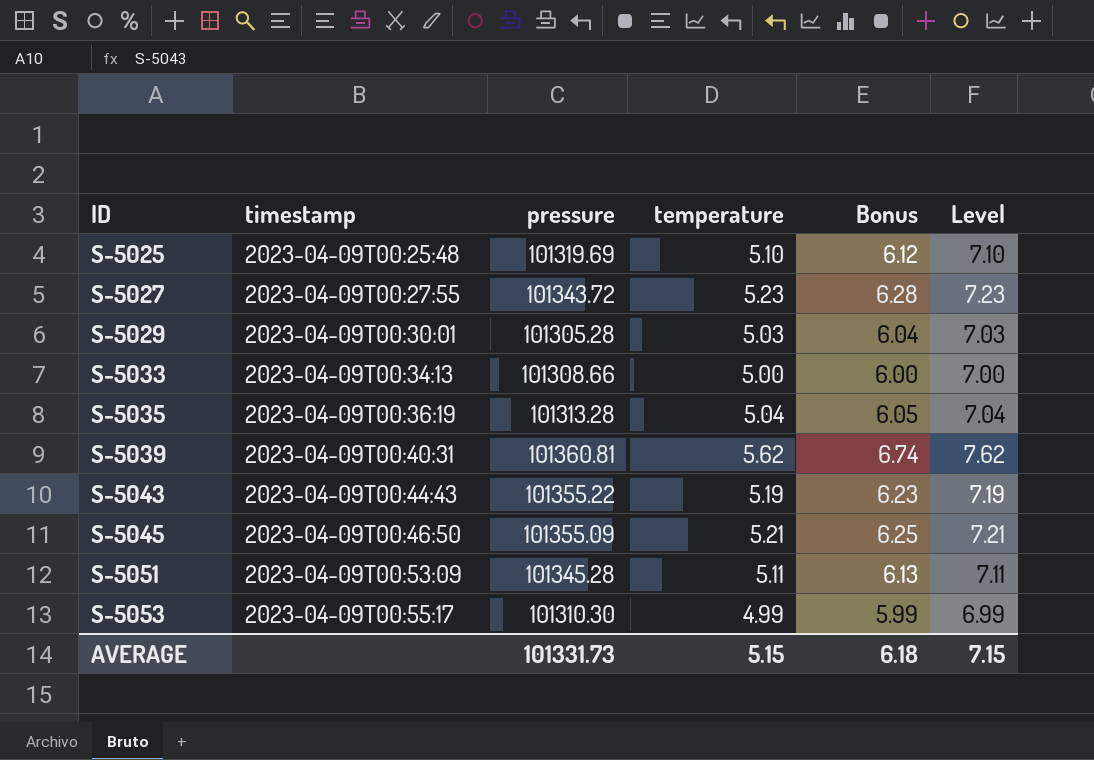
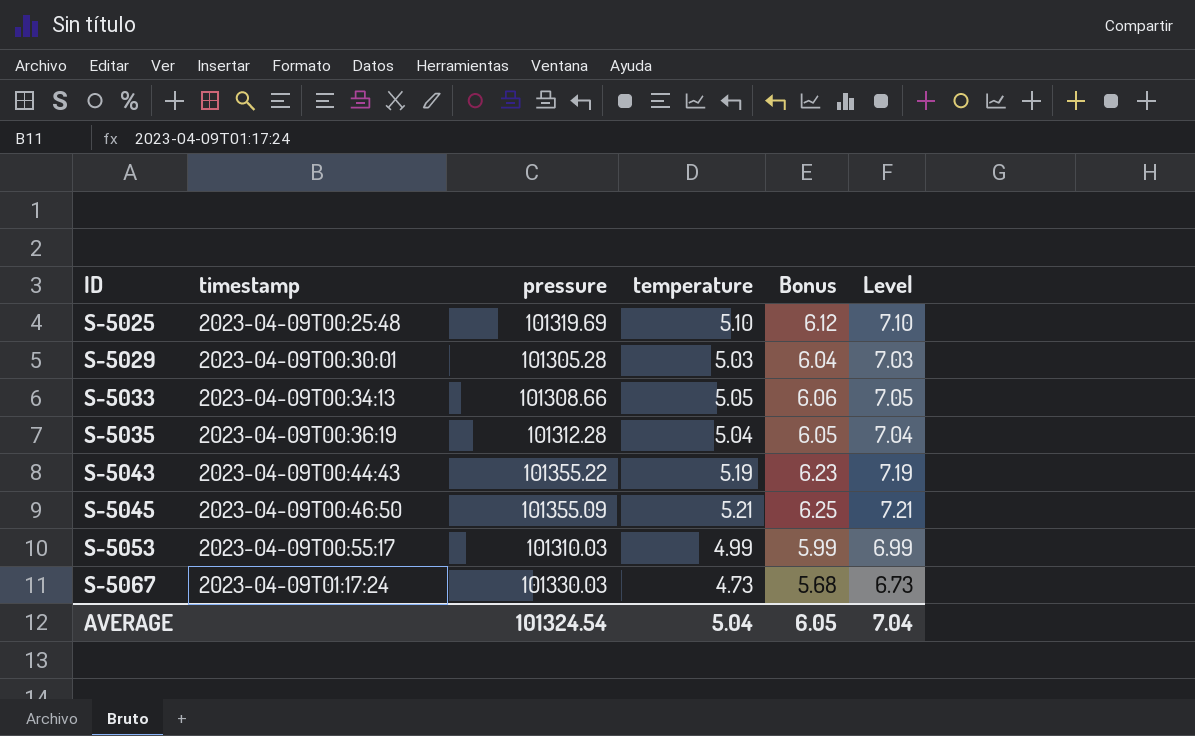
row S-5027: 2023-04-09T00:27:55 | 101343.72 | 5.23 | 6.28 | 7.23 -> none
row S-5039: 2023-04-09T00:40:31 | 101360.81 | 5.62 | 6.74 | 7.62 -> none
row S-5051: 2023-04-09T00:53:09 | 101345.28 | 5.11 | 6.13 | 7.11 -> none
S-5033 | temperature: 5.00 -> 5.05
S-5033 | Bonus: 6.00 -> 6.06
S-5033 | Level: 7.00 -> 7.05
S-5035 | pressure: 101313.28 -> 101312.28
S-5053 | pressure: 101310.30 -> 101310.03
row S-5067: none -> 2023-04-09T01:17:24 | 101330.03 | 4.73 | 5.68 | 6.73
AVERAGE | pressure: 101331.73 -> 101324.54
AVERAGE | temperature: 5.15 -> 5.04
AVERAGE | Bonus: 6.18 -> 6.05
AVERAGE | Level: 7.15 -> 7.04

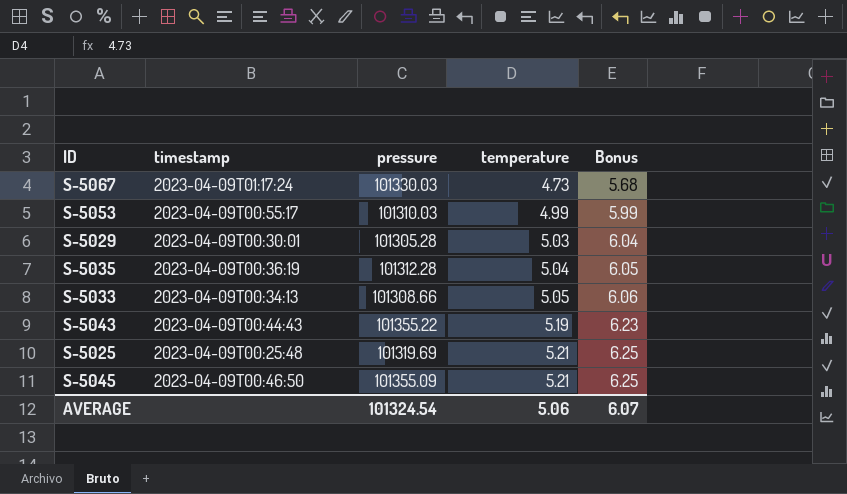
row order: ID ascending -> temperature ascending
column Level | formula: [temperature] + 2 -> none
S-5025 | temperature: 5.10 -> 5.21
S-5025 | Bonus: 6.12 -> 6.25
AVERAGE | temperature: 5.04 -> 5.06
AVERAGE | Bonus: 6.05 -> 6.07

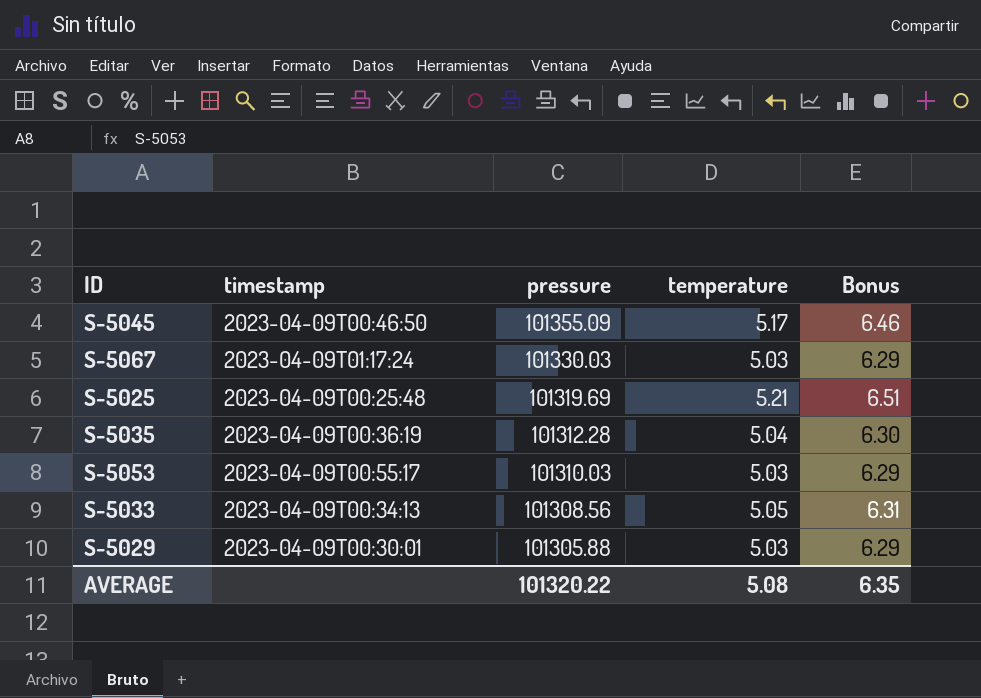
row order: temperature ascending -> pressure descending
column Bonus | formula: [temperature] * 1.2 -> [temperature] * 1.25
row S-5043: 2023-04-09T00:44:43 | 101355.22 | 5.19 | 6.23 -> none
S-5045 | temperature: 5.21 -> 5.17
S-5067 | temperature: 4.73 -> 5.03
S-5053 | temperature: 4.99 -> 5.03
S-5033 | pressure: 101308.66 -> 101308.56
S-5029 | pressure: 101305.28 -> 101305.88
AVERAGE | pressure: 101324.54 -> 101320.22
AVERAGE | temperature: 5.06 -> 5.08
AVERAGE | Bonus: 6.07 -> 6.35

